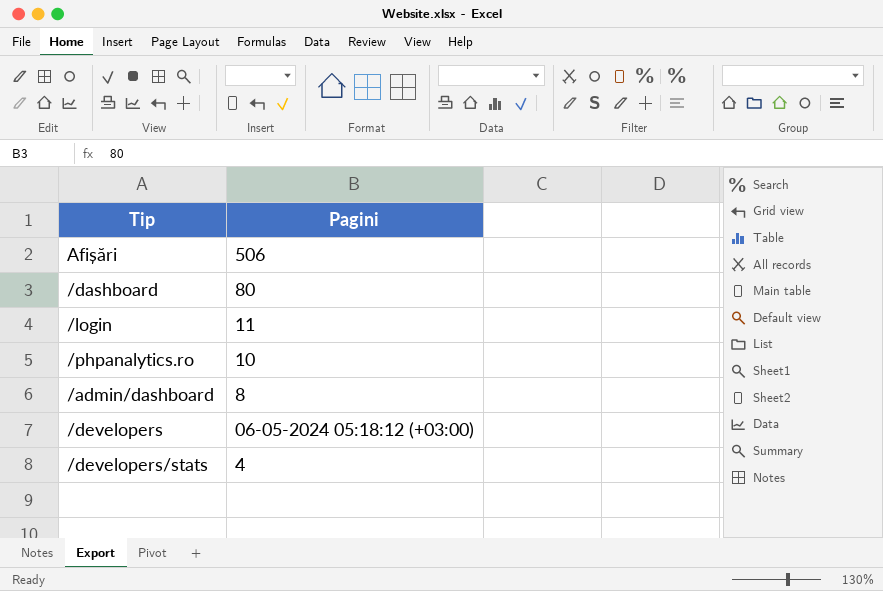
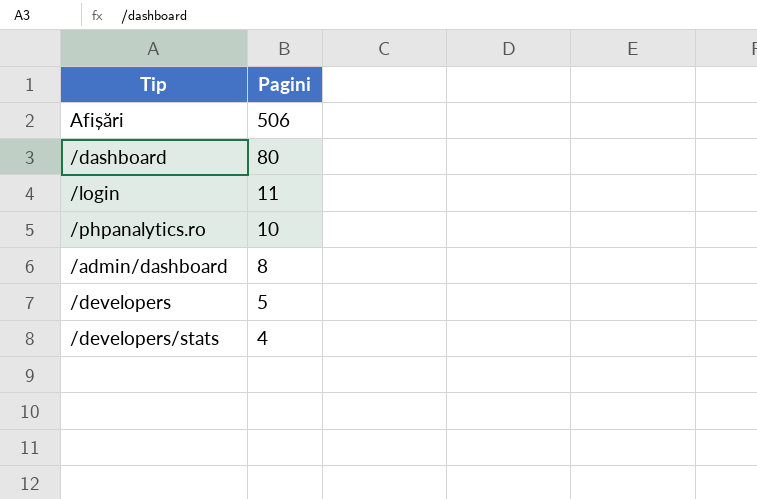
/developers | Pagini: 06-05-2024 05:18:12 (+03:00) -> 5

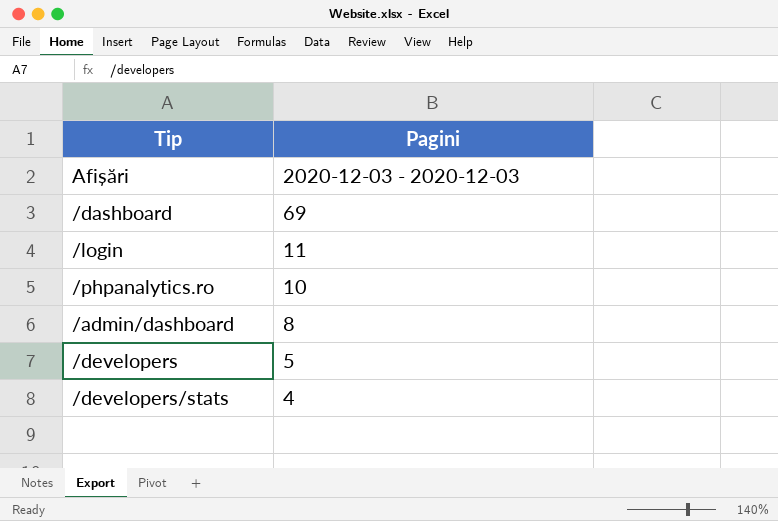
Afișări | Pagini: 506 -> 2020-12-03 - 2020-12-03
/dashboard | Pagini: 80 -> 69

